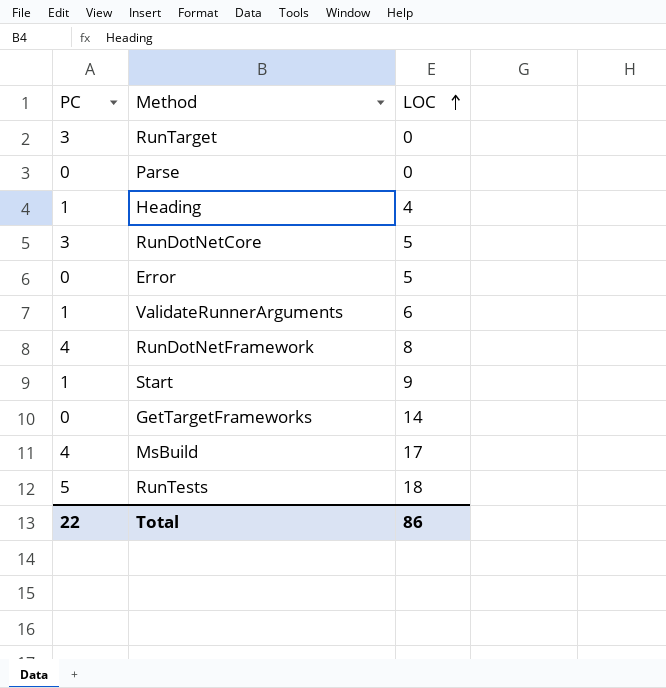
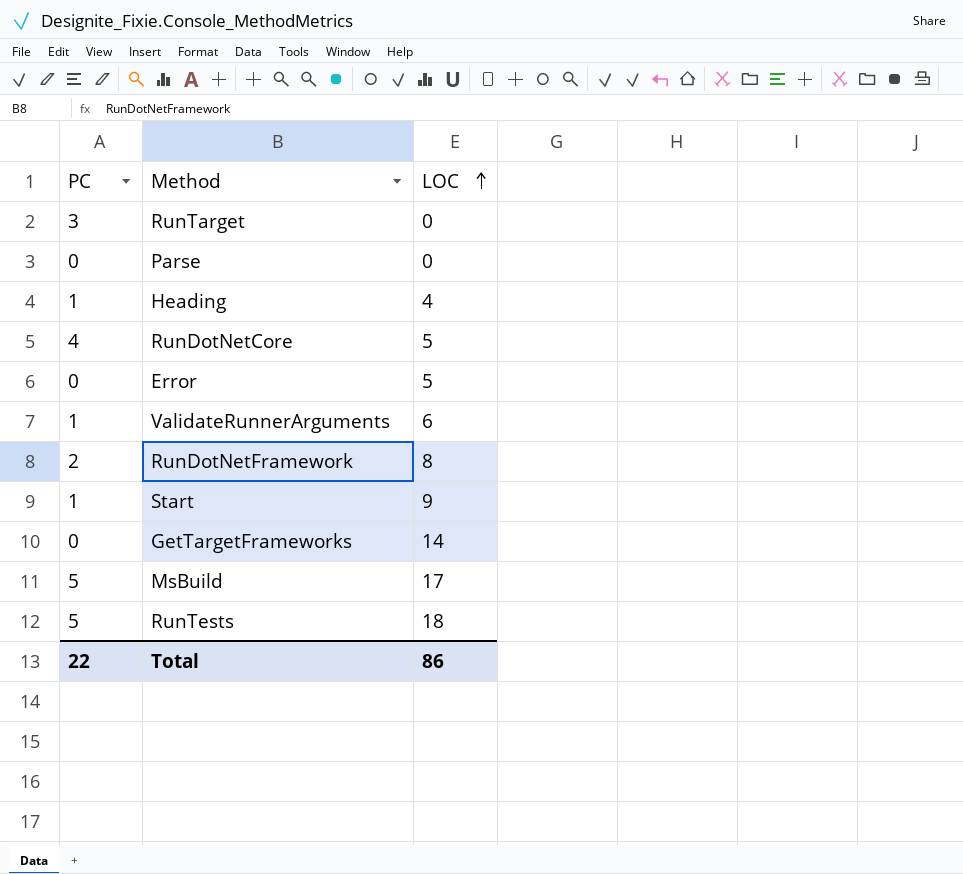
RunDotNetCore | PC: 3 -> 4
RunDotNetFramework | PC: 4 -> 2
MsBuild | PC: 4 -> 5

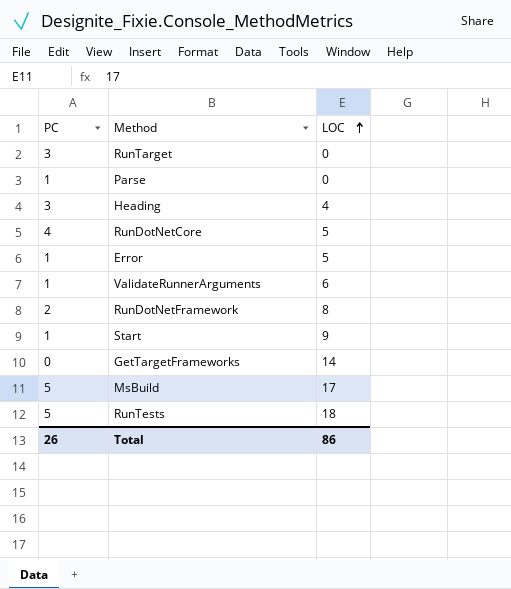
Parse | PC: 0 -> 1
Heading | PC: 1 -> 3
Error | PC: 0 -> 1
Total | PC: 22 -> 26

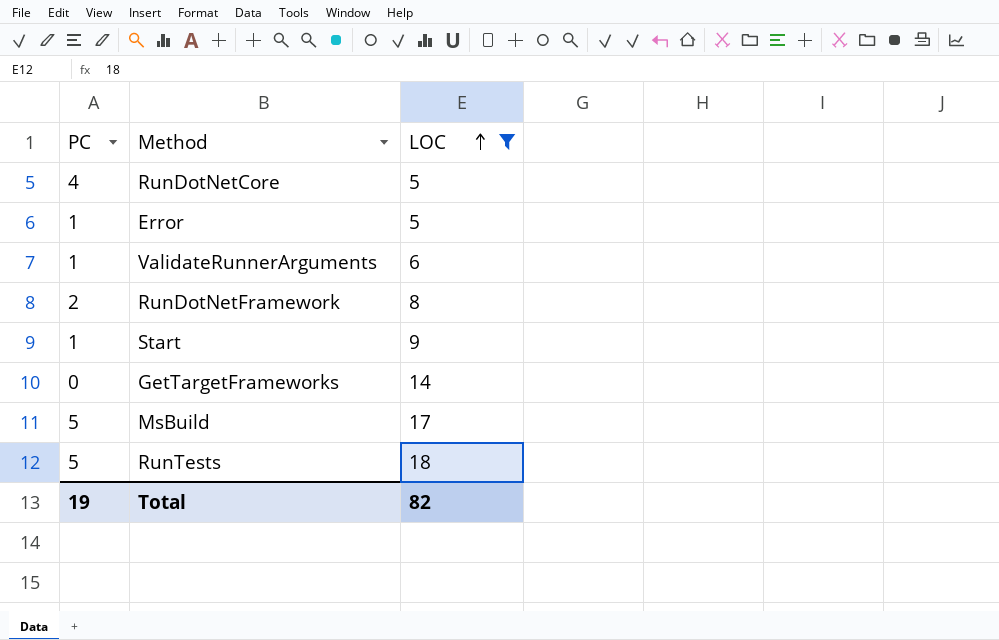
filter: none -> LOC >= 5
Total | PC: 26 -> 19
Total | LOC: 86 -> 82

